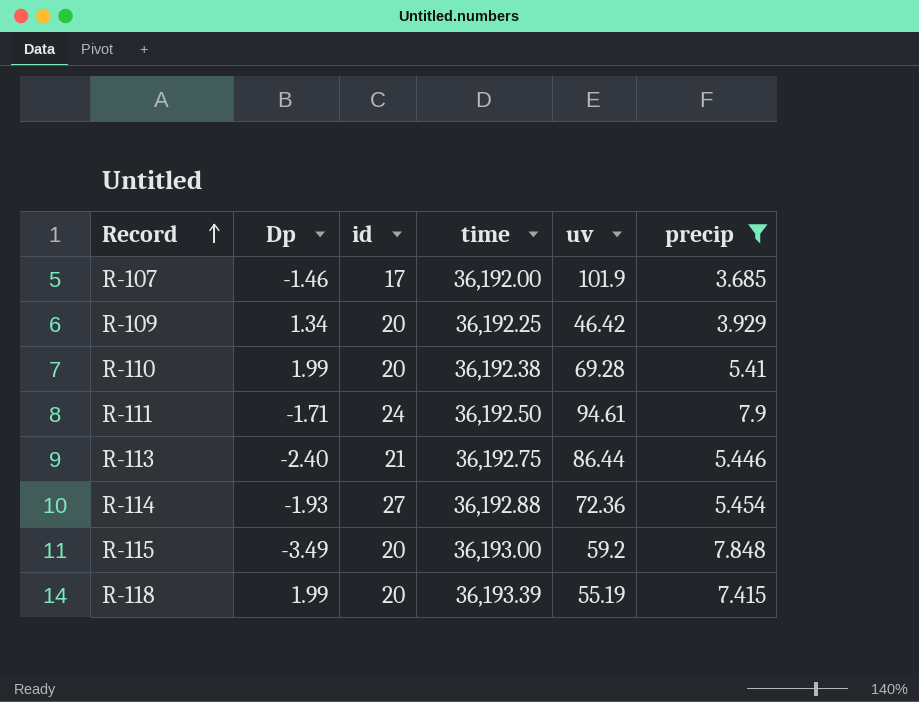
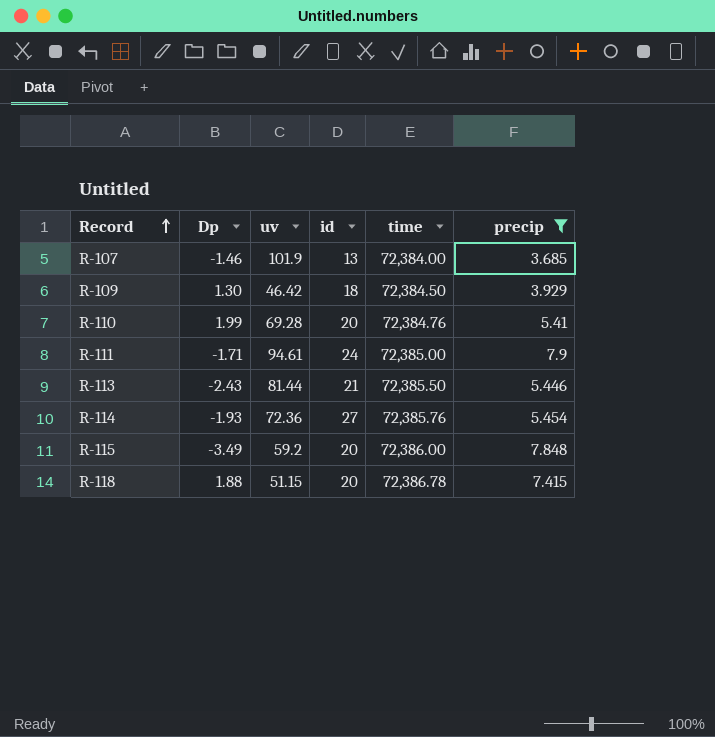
column uv | position: 5 -> 3
R-107 | id: 17 -> 13
R-107 | time: 36,192.00 -> 72,384.00
R-109 | Dp: 1.34 -> 1.30
R-109 | id: 20 -> 18
R-109 | time: 36,192.25 -> 72,384.50
R-110 | time: 36,192.38 -> 72,384.76
R-111 | time: 36,192.50 -> 72,385.00
R-113 | Dp: -2.40 -> -2.43
R-113 | uv: 86.44 -> 81.44
R-113 | time: 36,192.75 -> 72,385.50
R-114 | time: 36,192.88 -> 72,385.76
R-115 | time: 36,193.00 -> 72,386.00
R-118 | Dp: 1.99 -> 1.88
R-118 | uv: 55.19 -> 51.15
R-118 | time: 36,193.39 -> 72,386.78

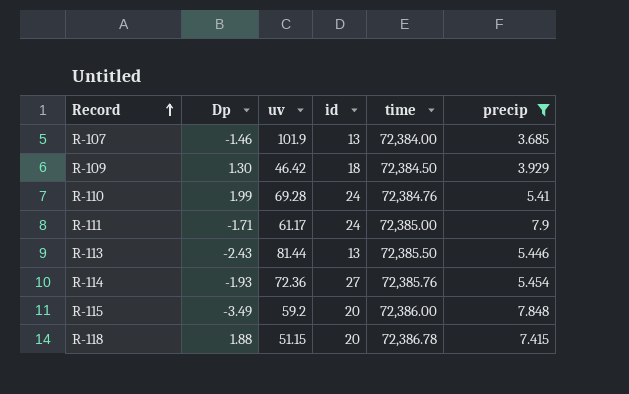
R-110 | id: 20 -> 24
R-111 | uv: 94.61 -> 61.17
R-113 | id: 21 -> 13

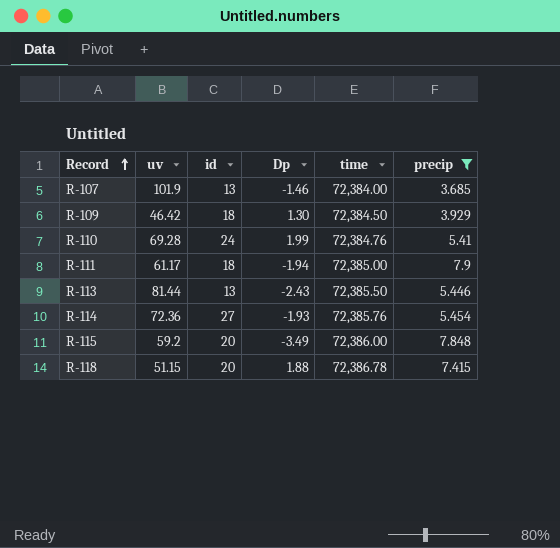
column Dp | position: 2 -> 4
R-111 | id: 24 -> 18
R-111 | Dp: -1.71 -> -1.94

